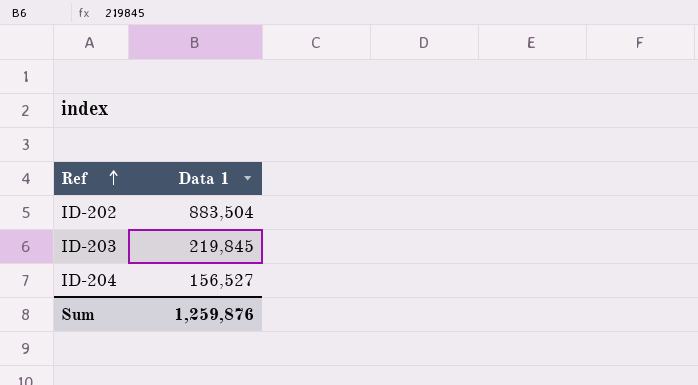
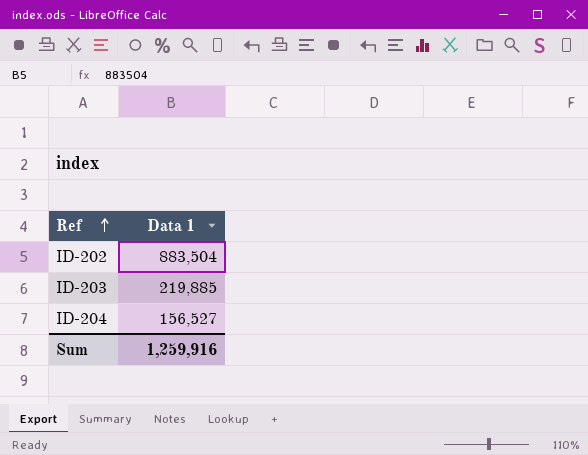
ID-203 | Data 1: 219,845 -> 219,885
Sum | Data 1: 1,259,876 -> 1,259,916

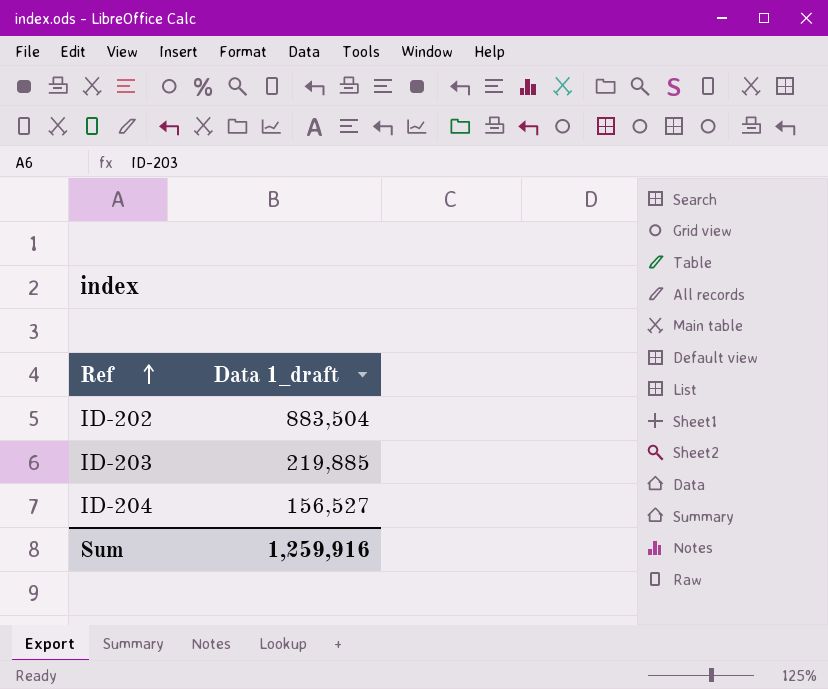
column name: Data 1 -> Data 1_draft

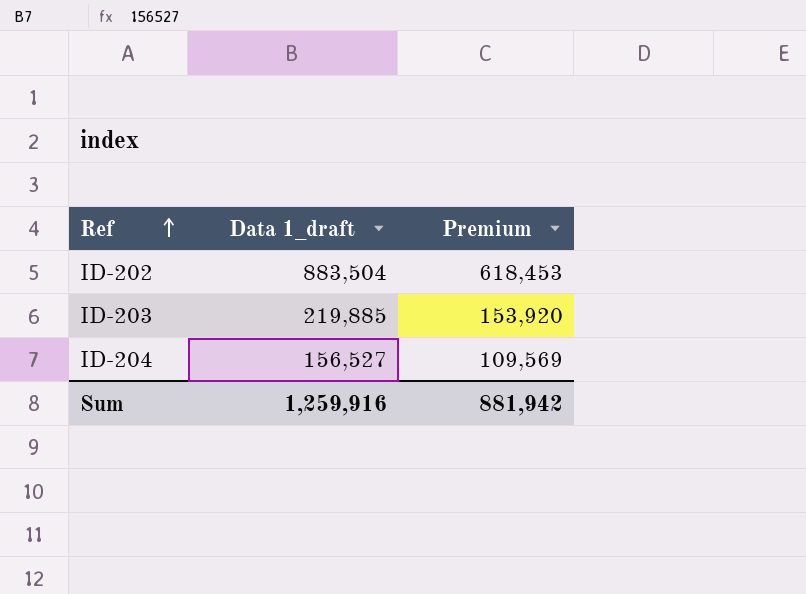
column Premium | formula: none -> [Data 1_draft] * 0.7

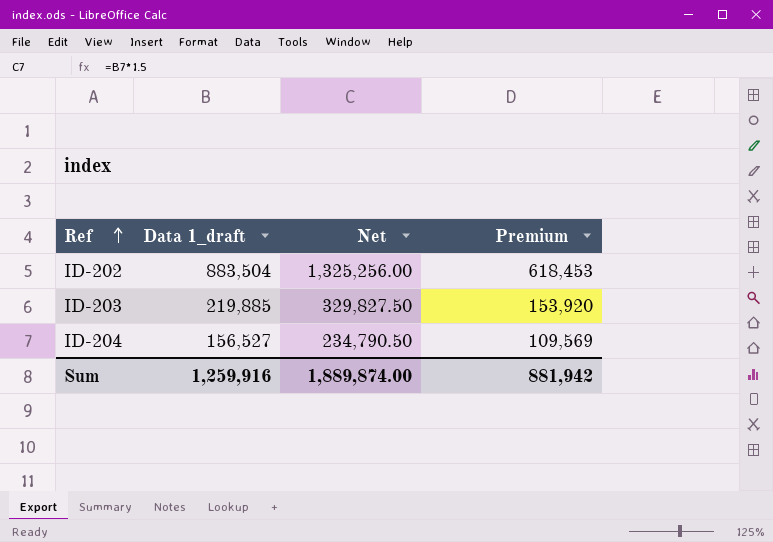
column Net | formula: none -> [Data 1_draft] * 1.5

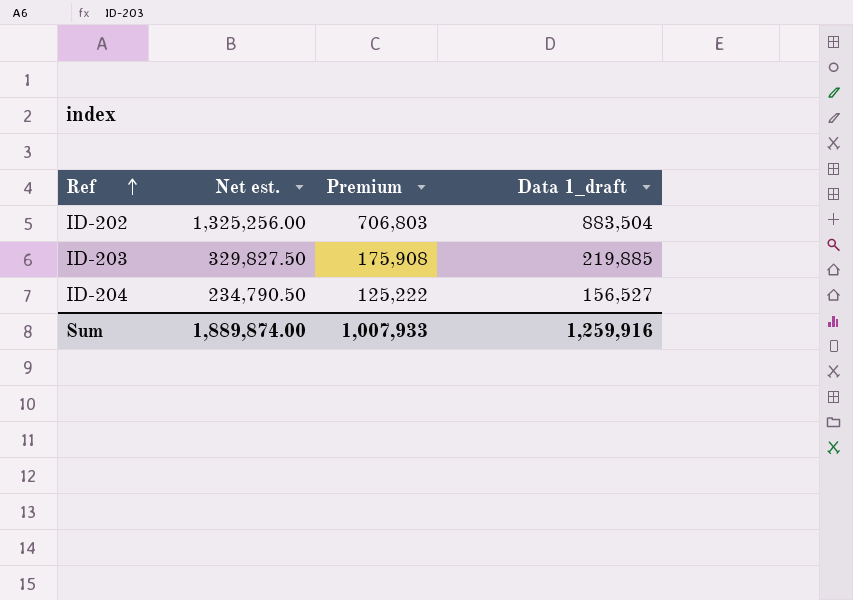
column name: Net -> Net est.
column Premium | formula: [Data 1_draft] * 0.7 -> [Data 1_draft] * 0.8
column Data 1_draft | position: 2 -> 4
Sum | Premium: 881,942 -> 1,007,933

